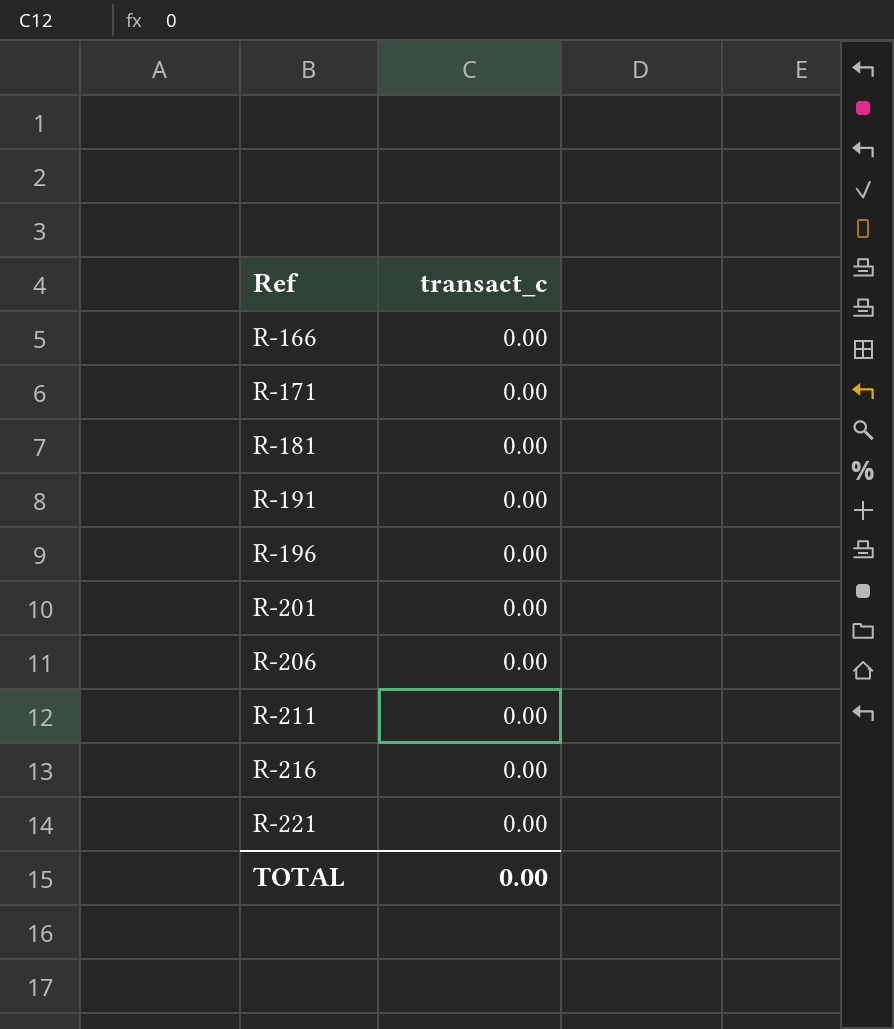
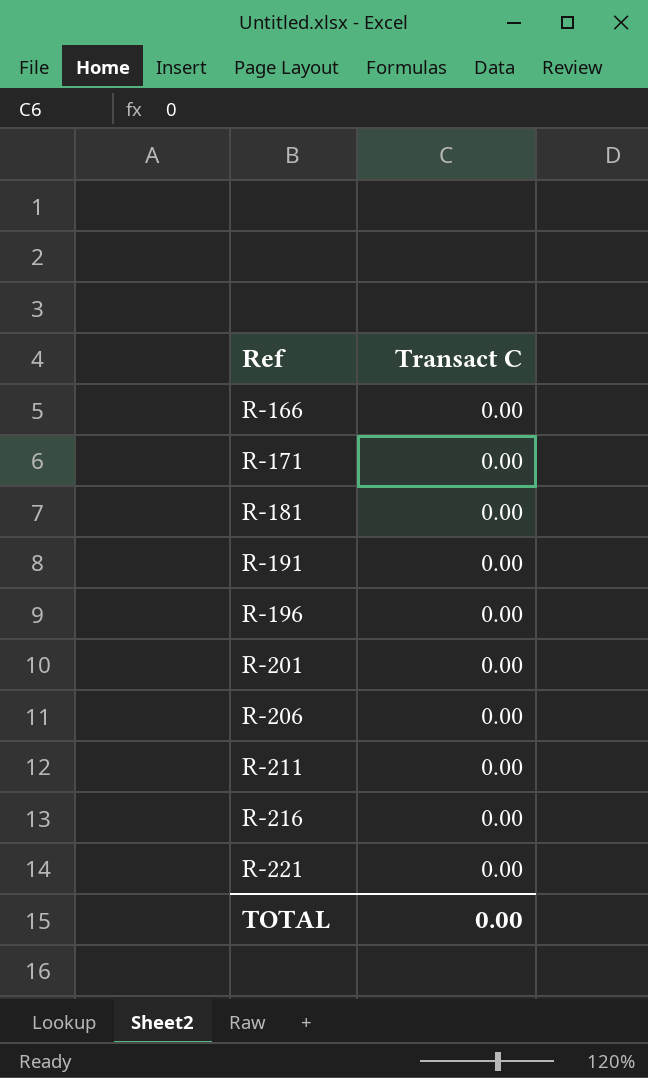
column name: transact_c -> Transact C

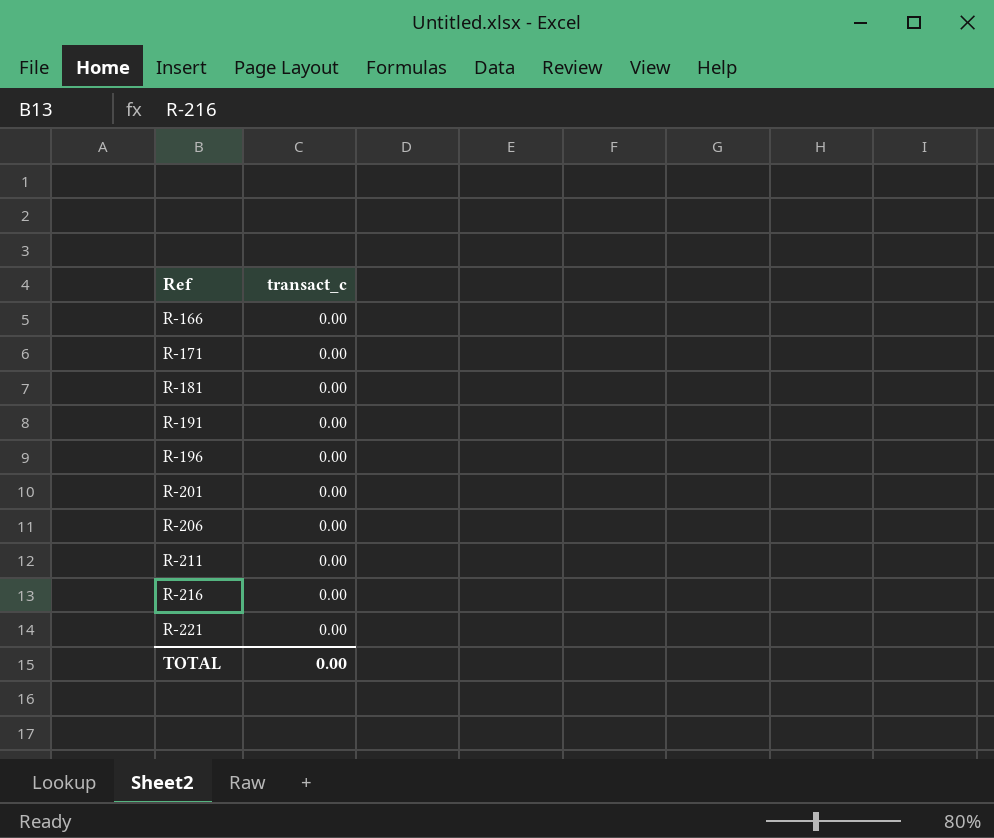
column name: Transact C -> transact_c

